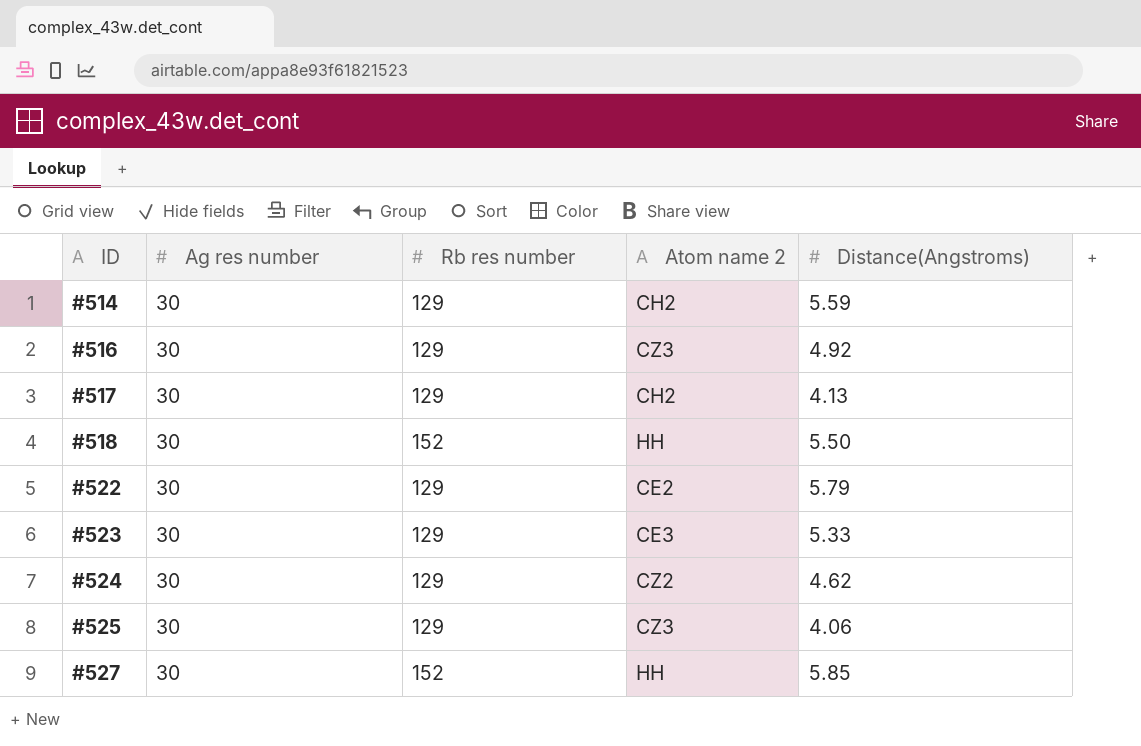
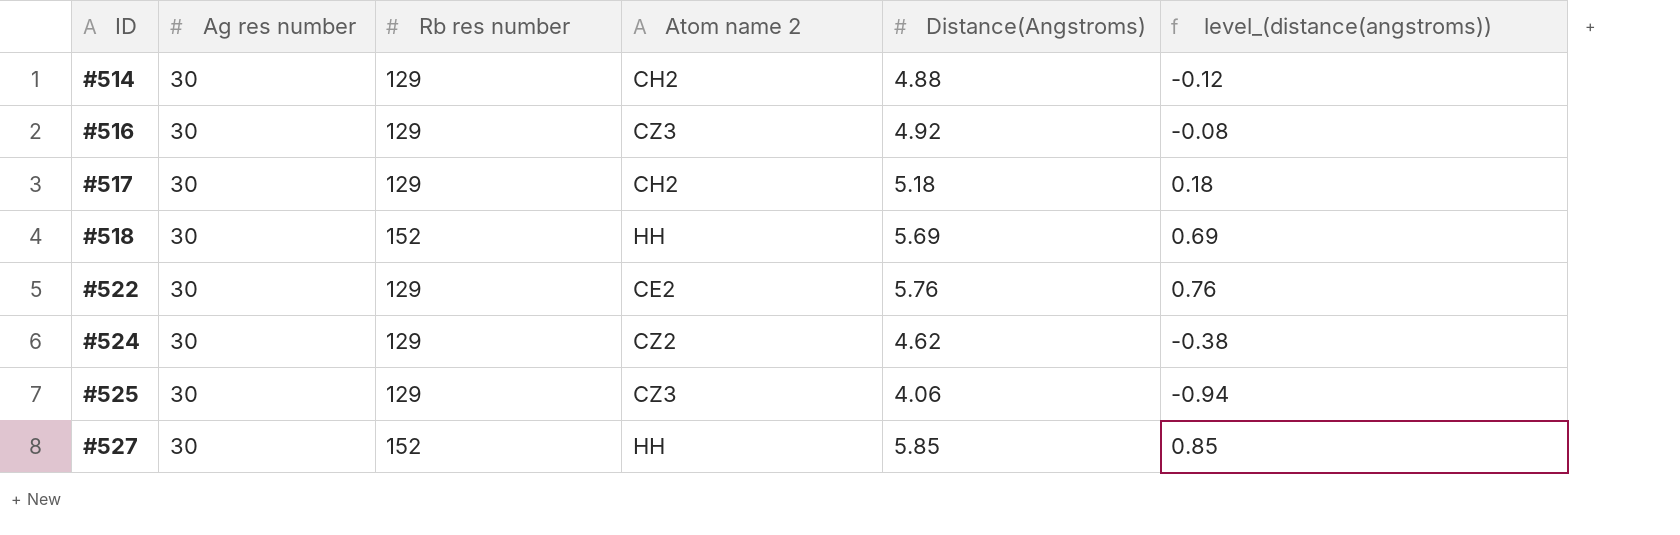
column level_(distance(angstroms)) | formula: none -> [Distance(Angstroms)] - 5
row #523: 30 | 129 | CE3 | 5.33 -> none
#514 | Distance(Angstroms): 5.59 -> 4.88
#517 | Distance(Angstroms): 4.13 -> 5.18
#518 | Distance(Angstroms): 5.50 -> 5.69
#522 | Distance(Angstroms): 5.79 -> 5.76

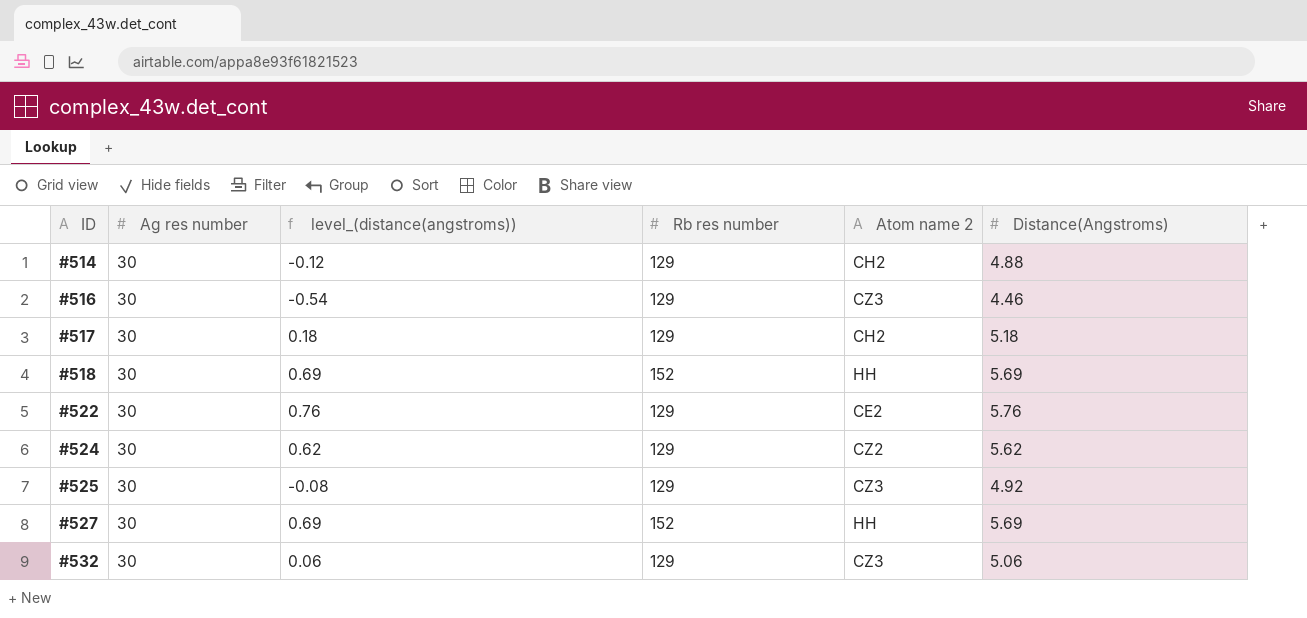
column level_(distance(angstroms)) | position: 6 -> 3
#516 | level_(distance(angstroms)): -0.08 -> -0.54
#516 | Distance(Angstroms): 4.92 -> 4.46
#524 | level_(distance(angstroms)): -0.38 -> 0.62
#524 | Distance(Angstroms): 4.62 -> 5.62
#525 | level_(distance(angstroms)): -0.94 -> -0.08
#525 | Distance(Angstroms): 4.06 -> 4.92
#527 | level_(distance(angstroms)): 0.85 -> 0.69
#527 | Distance(Angstroms): 5.85 -> 5.69
row #532: none -> 30 | 0.06 | 129 | CZ3 | 5.06

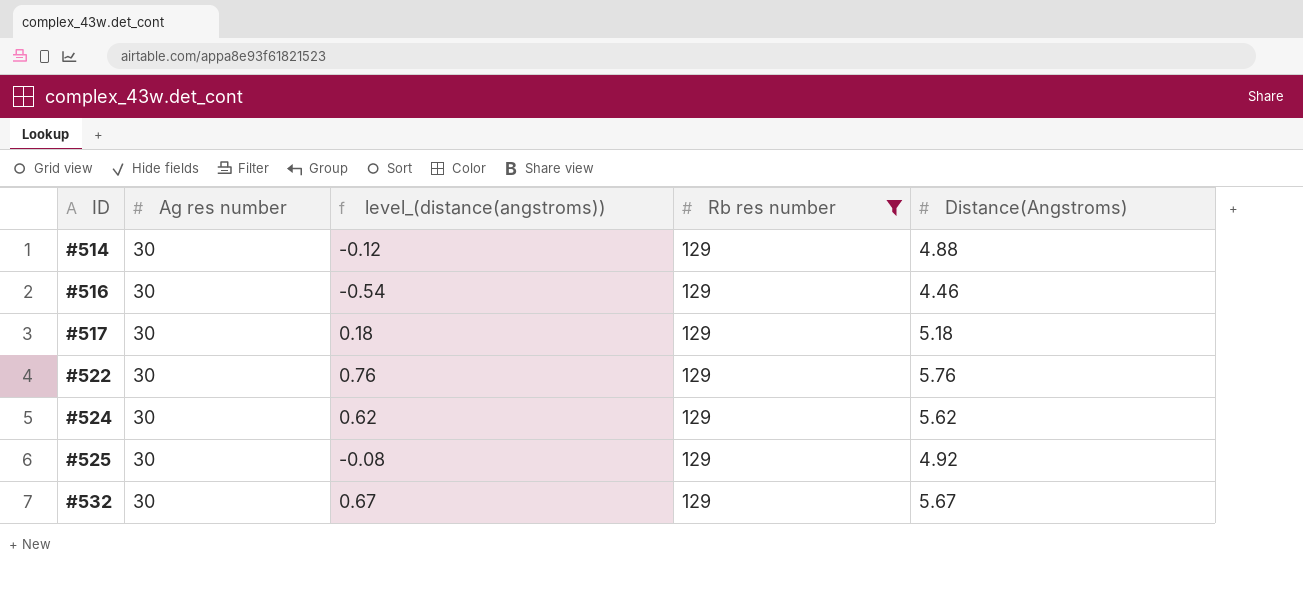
filter: none -> Rb res number = 129
column Atom name 2 | position: 5 -> none
#532 | level_(distance(angstroms)): 0.06 -> 0.67
#532 | Distance(Angstroms): 5.06 -> 5.67

